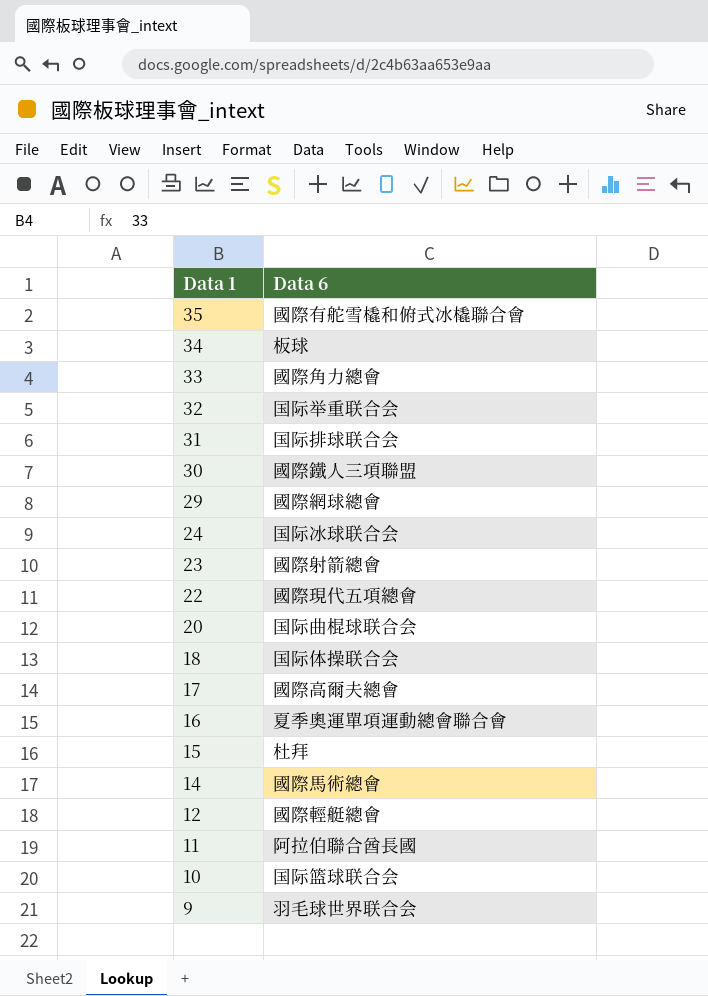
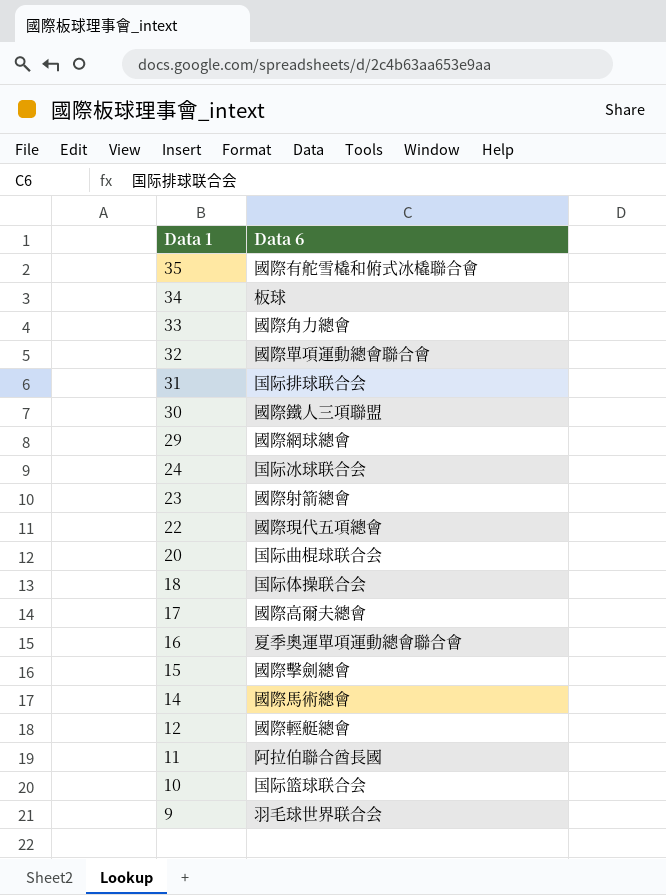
32 | Data 6: 国际举重联合会 -> 國際單項運動總會聯合會
15 | Data 6: 杜拜 -> 國際擊劍總會

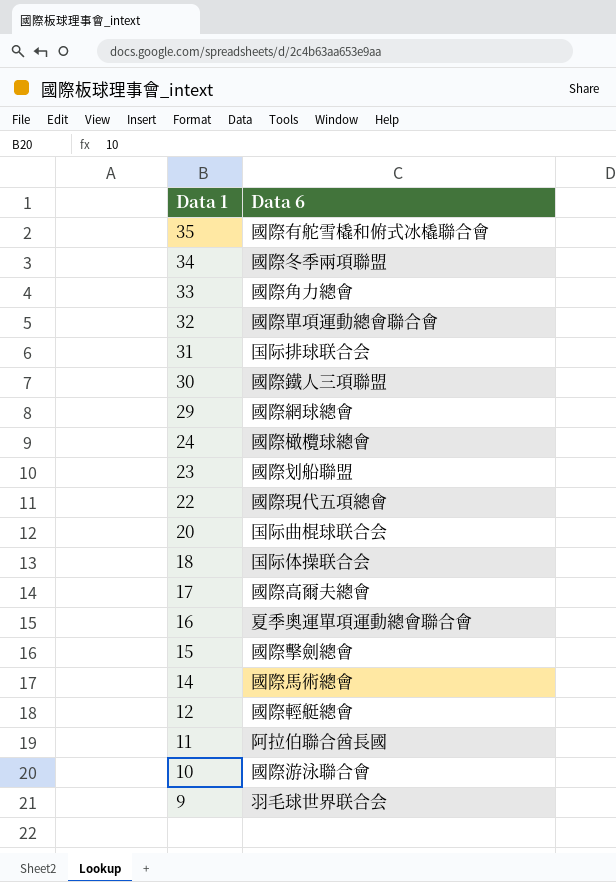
34 | Data 6: 板球 -> 國際冬季兩項聯盟
24 | Data 6: 国际冰球联合会 -> 國際橄欖球總會
23 | Data 6: 國際射箭總會 -> 國際划船聯盟
10 | Data 6: 国际篮球联合会 -> 國際游泳聯合會

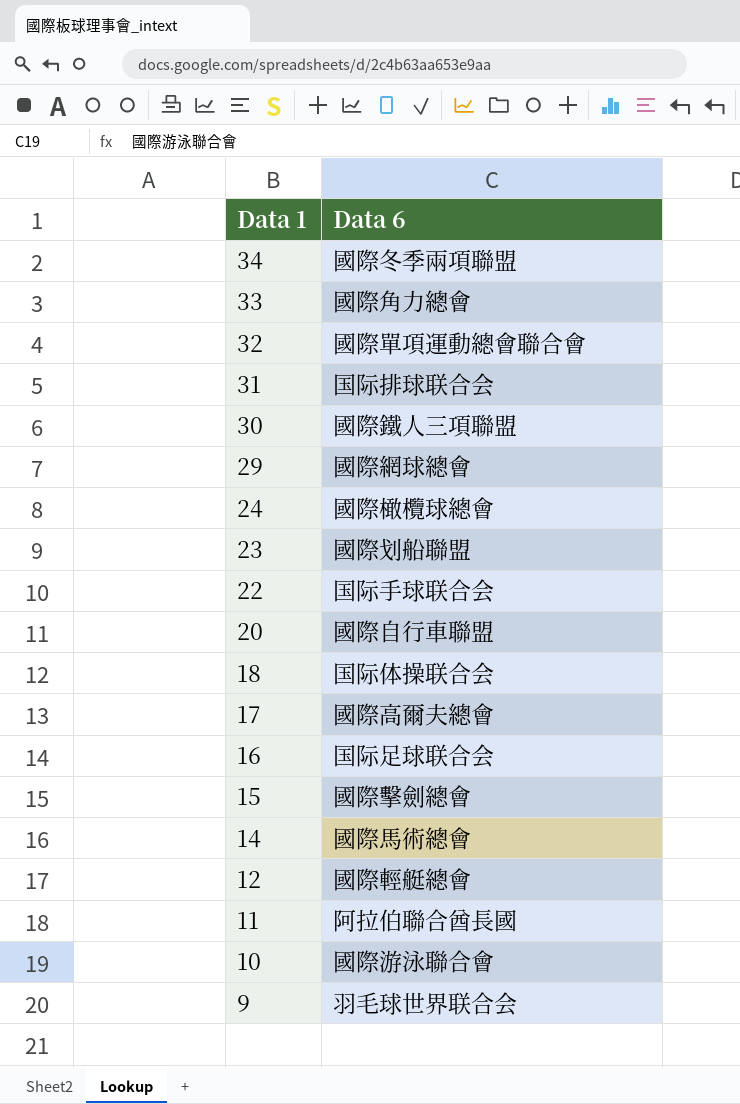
row 35: 國際有舵雪橇和俯式冰橇聯合會 -> none
22 | Data 6: 國際現代五項總會 -> 国际手球联合会
20 | Data 6: 国际曲棍球联合会 -> 國際自行車聯盟
16 | Data 6: 夏季奧運單項運動總會聯合會 -> 国际足球联合会

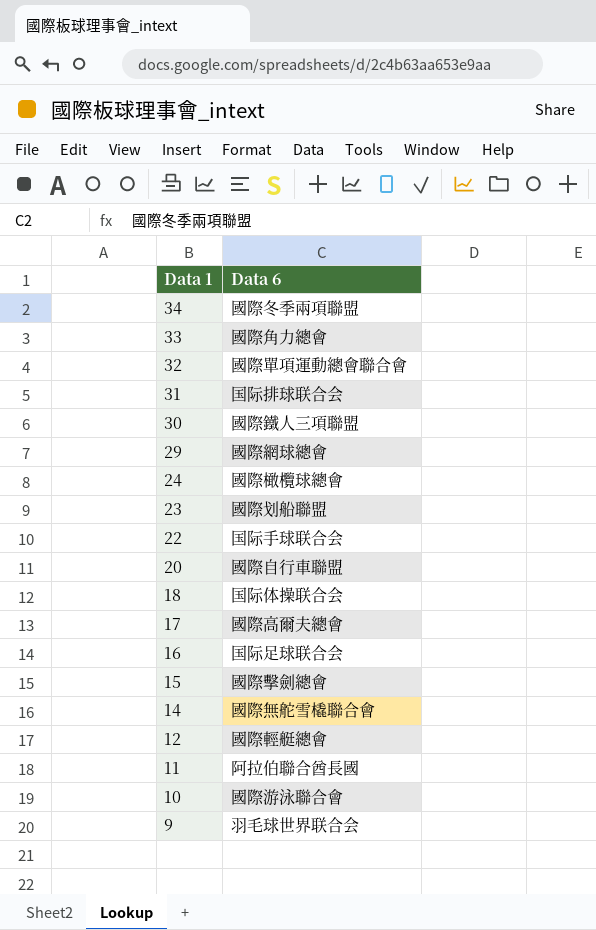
14 | Data 6: 國際馬術總會 -> 國際無舵雪橇聯合會

